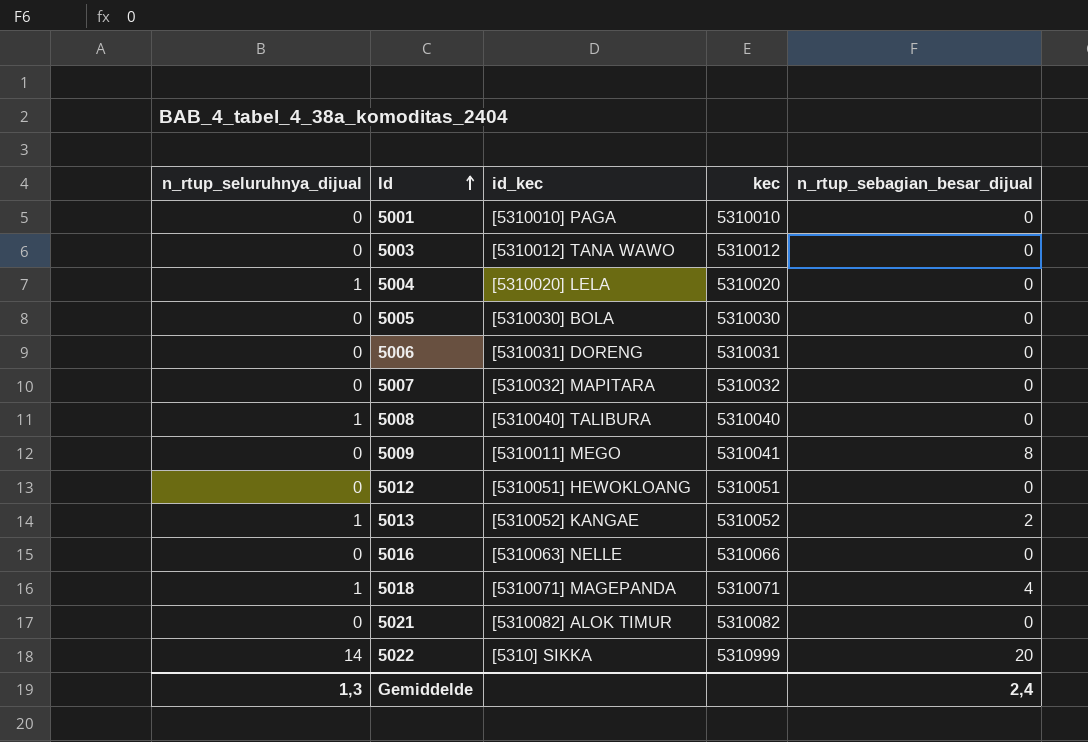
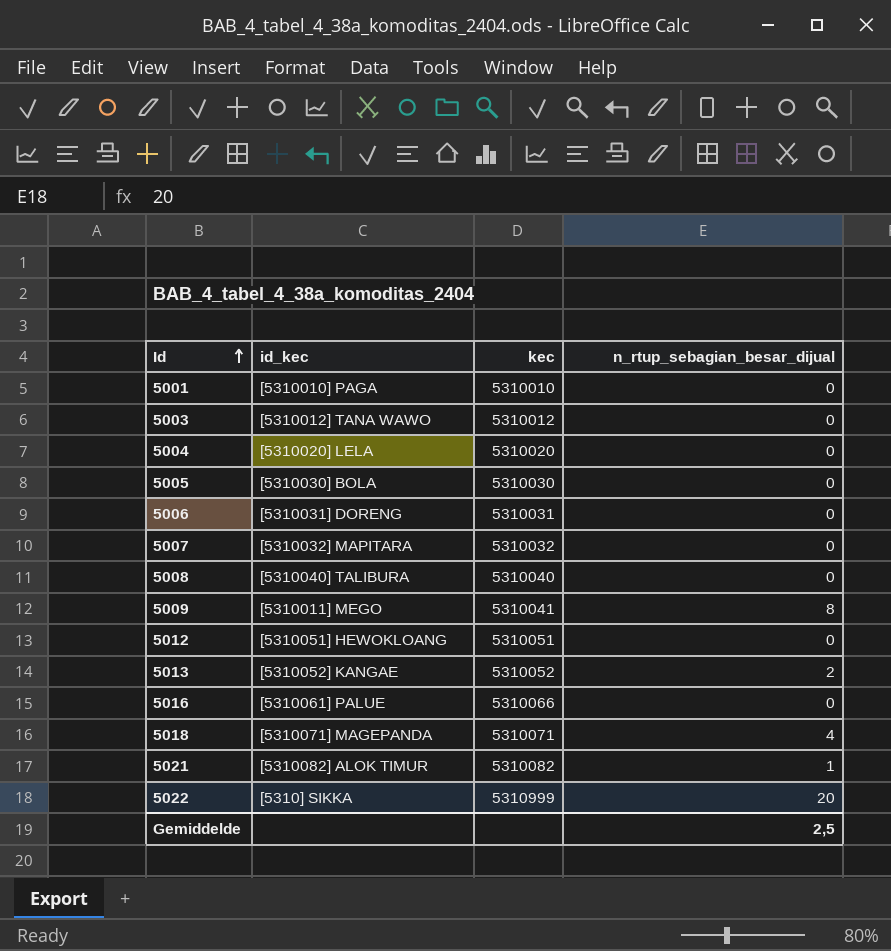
column n_rtup_seluruhnya_dijual | position: 1 -> none
5016 | id_kec: [5310063] NELLE -> [5310061] PALUE
5021 | n_rtup_sebagian_besar_dijual: 0 -> 1
Gemiddelde | n_rtup_sebagian_besar_dijual: 2,4 -> 2,5

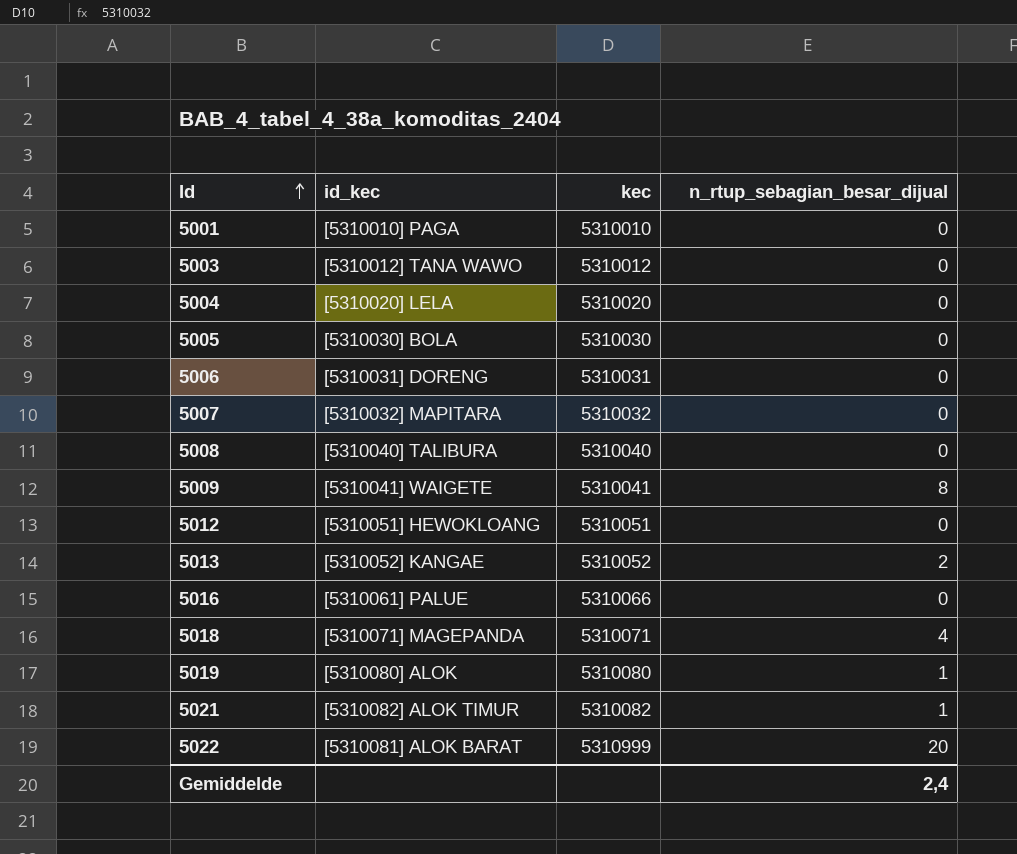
5009 | id_kec: [5310011] MEGO -> [5310041] WAIGETE
row 5019: none -> [5310080] ALOK | 5310080 | 1
5022 | id_kec: [5310] SIKKA -> [5310081] ALOK BARAT
Gemiddelde | n_rtup_sebagian_besar_dijual: 2,5 -> 2,4

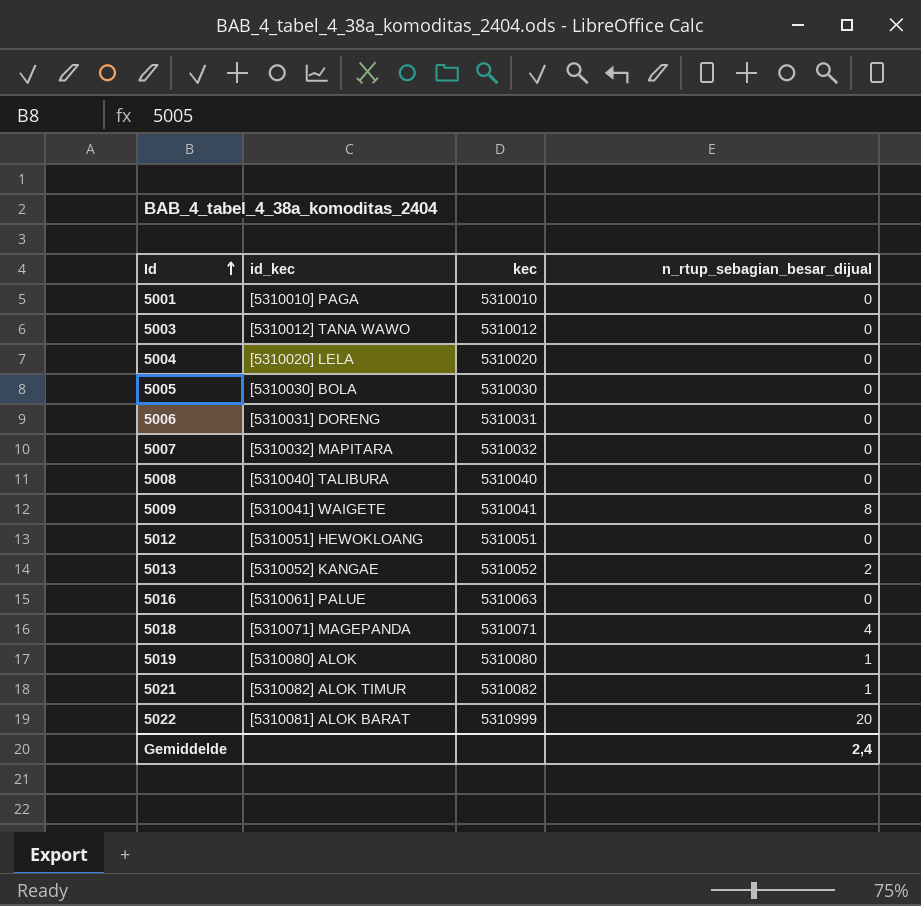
5016 | kec: 5310066 -> 5310063

